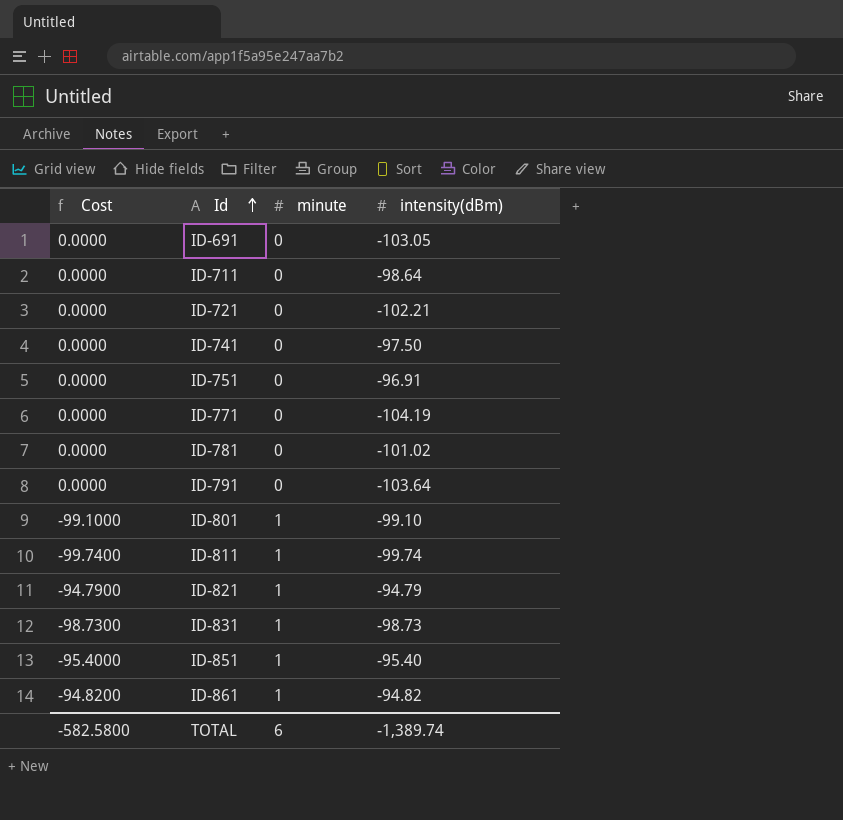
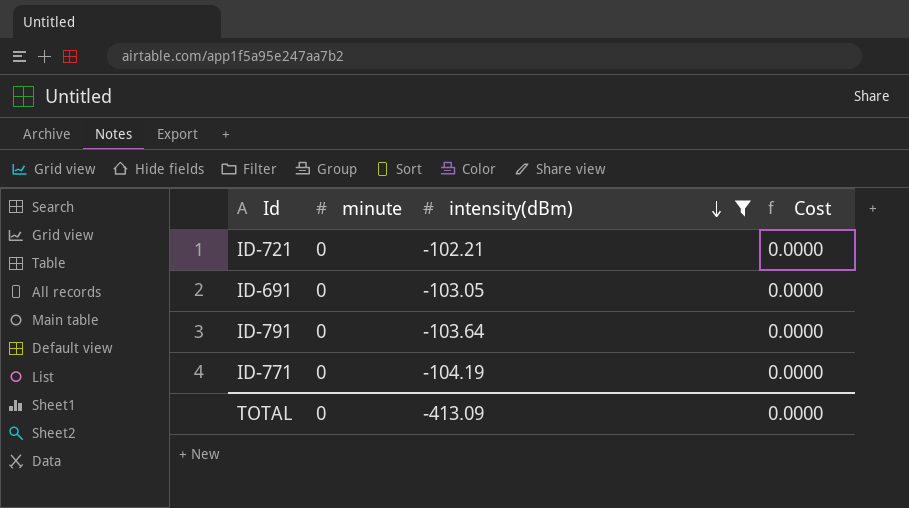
filter: none -> intensity(dBm) <= -102.21
row order: Id ascending -> intensity(dBm) descending
column Cost | position: 1 -> 4
TOTAL | minute: 6 -> 0
TOTAL | intensity(dBm): -1,389.74 -> -413.09
TOTAL | Cost: -582.5800 -> 0.0000

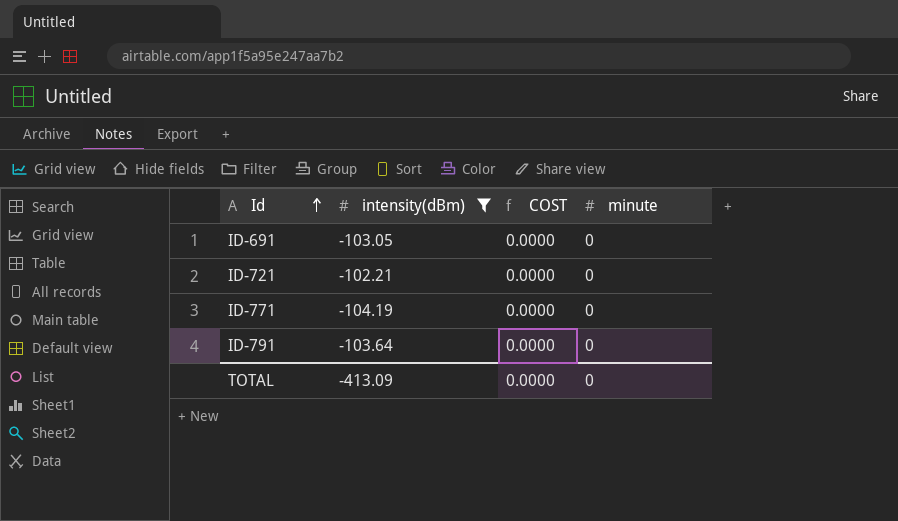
row order: intensity(dBm) descending -> Id ascending
column name: Cost -> COST
column minute | position: 2 -> 4

